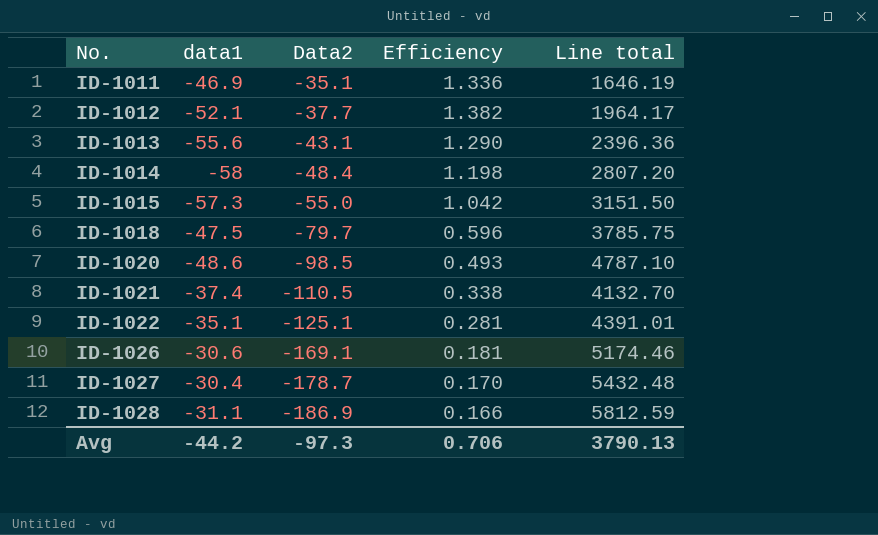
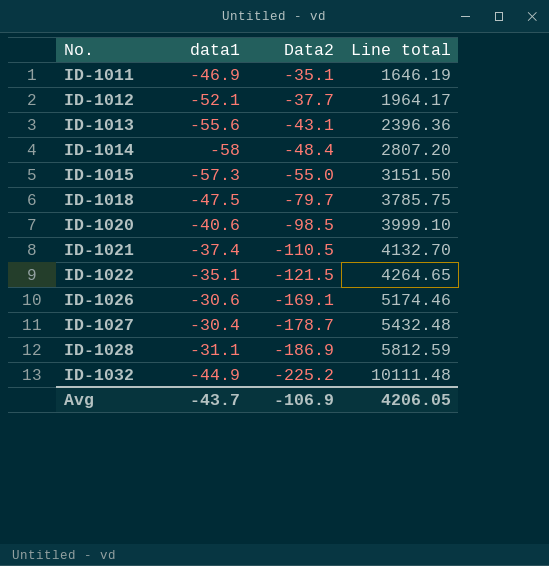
column Efficiency | formula: [data1] / [Data2] -> none
ID-1020 | data1: -48.6 -> -40.6
ID-1020 | Line total: 4787.10 -> 3999.10
ID-1022 | Data2: -125.1 -> -121.5
ID-1022 | Line total: 4391.01 -> 4264.65
row ID-1032: none -> -44.9 | -225.2 | 10111.48
Avg | data1: -44.2 -> -43.7
Avg | Data2: -97.3 -> -106.9
Avg | Line total: 3790.13 -> 4206.05

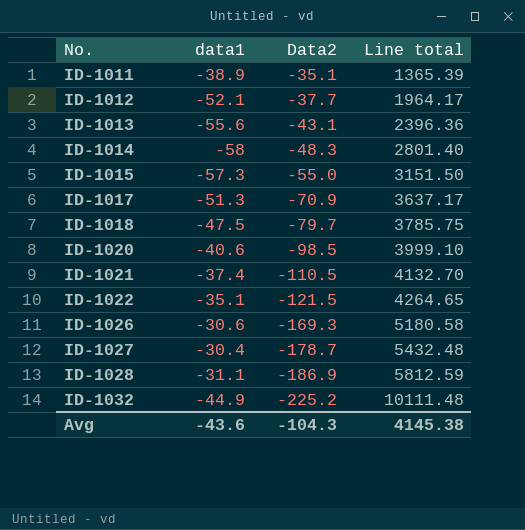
ID-1011 | data1: -46.9 -> -38.9
ID-1011 | Line total: 1646.19 -> 1365.39
ID-1014 | Data2: -48.4 -> -48.3
ID-1014 | Line total: 2807.20 -> 2801.40
row ID-1017: none -> -51.3 | -70.9 | 3637.17
ID-1026 | Data2: -169.1 -> -169.3
ID-1026 | Line total: 5174.46 -> 5180.58
Avg | data1: -43.7 -> -43.6
Avg | Data2: -106.9 -> -104.3
Avg | Line total: 4206.05 -> 4145.38

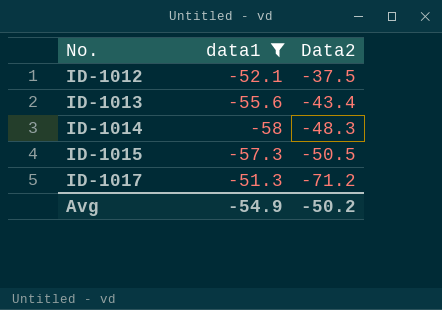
filter: none -> data1 <= -51.3
column Line total | formula: [data1] * [Data2] -> none
ID-1012 | Data2: -37.7 -> -37.5
ID-1013 | Data2: -43.1 -> -43.4
ID-1015 | Data2: -55.0 -> -50.5
ID-1017 | Data2: -70.9 -> -71.2
Avg | data1: -43.6 -> -54.9
Avg | Data2: -104.3 -> -50.2

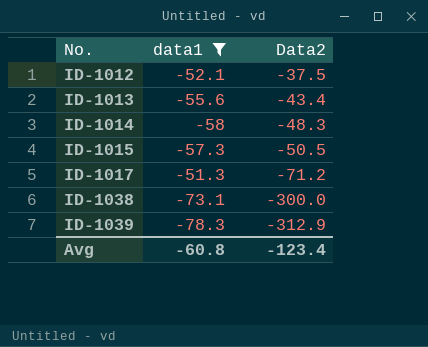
row ID-1038: none -> -73.1 | -300.0
row ID-1039: none -> -78.3 | -312.9
Avg | data1: -54.9 -> -60.8
Avg | Data2: -50.2 -> -123.4

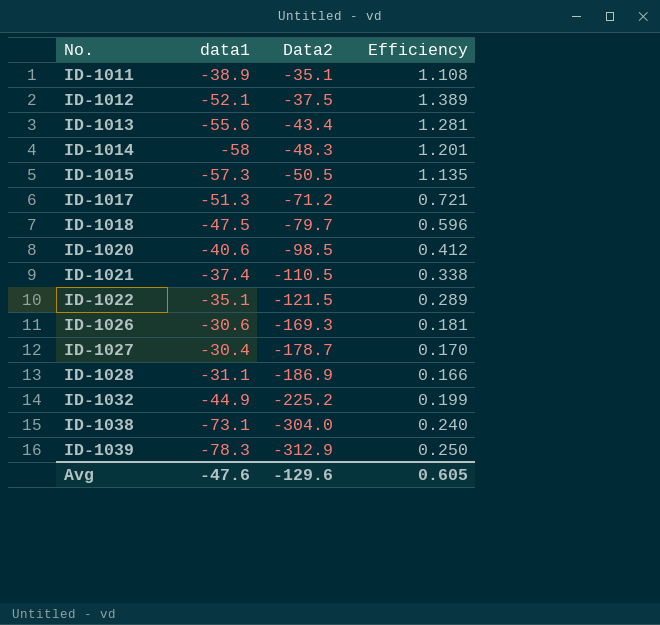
filter: data1 <= -51.3 -> none
column Efficiency | formula: none -> [data1] / [Data2]
ID-1038 | Data2: -300.0 -> -304.0
Avg | data1: -60.8 -> -47.6
Avg | Data2: -123.4 -> -129.6

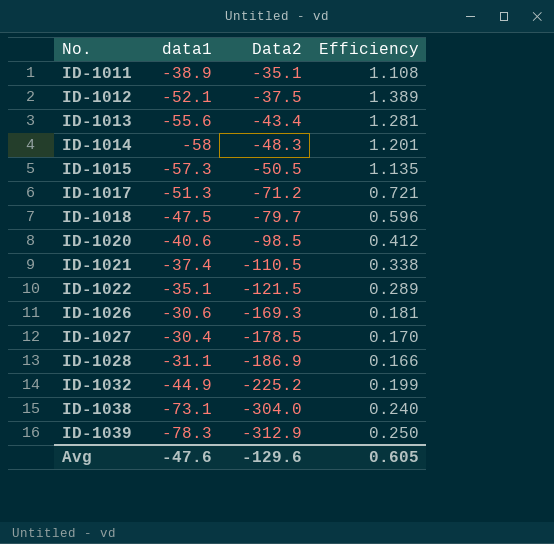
ID-1027 | Data2: -178.7 -> -178.5

